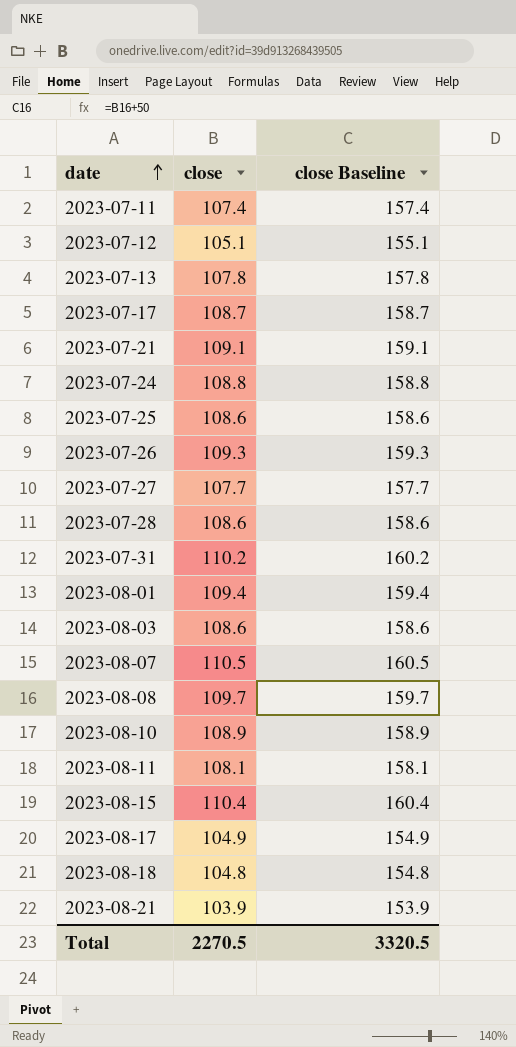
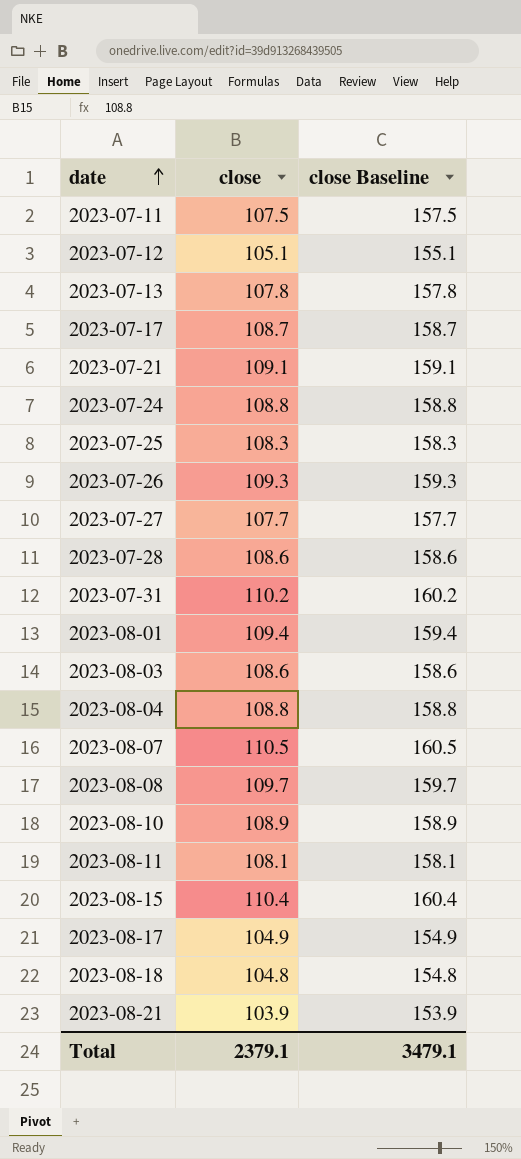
2023-07-11 | close: 107.4 -> 107.5
2023-07-11 | close Baseline: 157.4 -> 157.5
2023-07-25 | close: 108.6 -> 108.3
2023-07-25 | close Baseline: 158.6 -> 158.3
row 2023-08-04: none -> 108.8 | 158.8
Total | close: 2270.5 -> 2379.1
Total | close Baseline: 3320.5 -> 3479.1

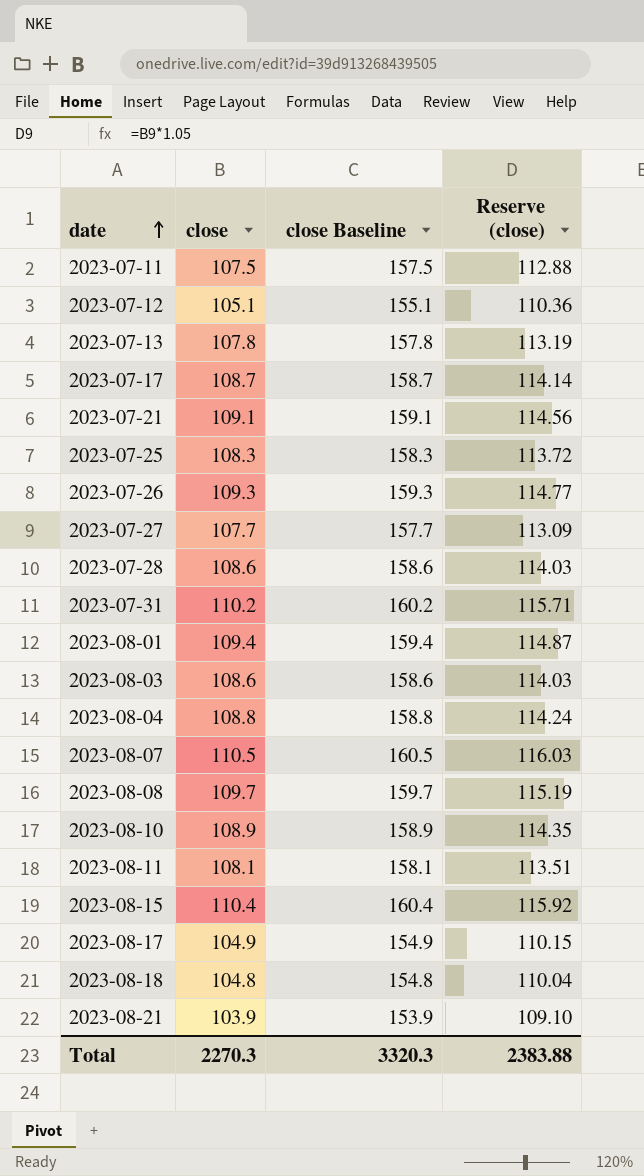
column Reserve (close) | formula: none -> [close] * 1.05
row 2023-07-24: 108.8 | 158.8 -> none
Total | close: 2379.1 -> 2270.3
Total | close Baseline: 3479.1 -> 3320.3

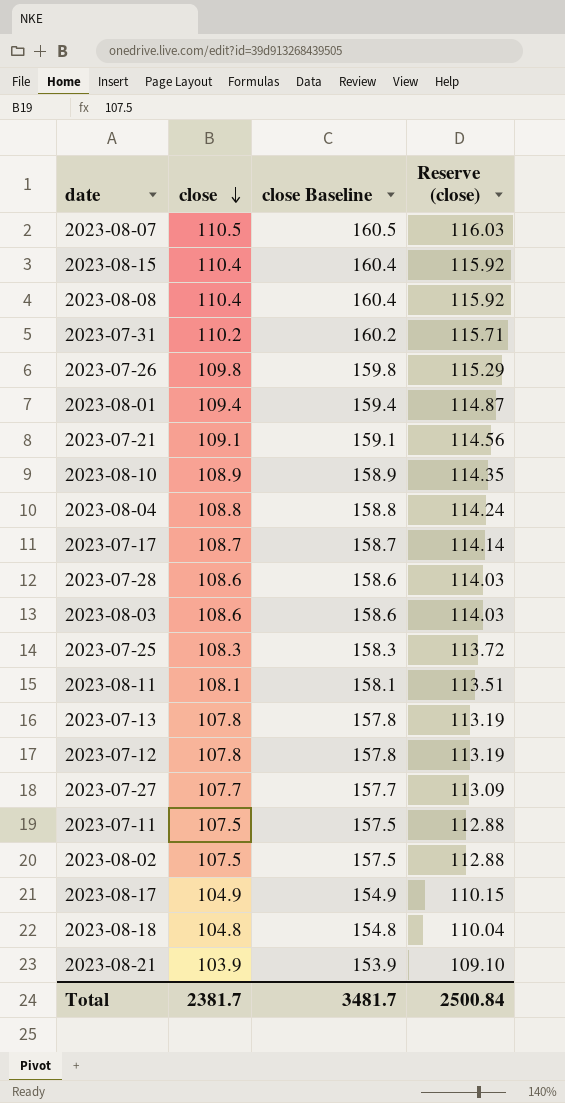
row order: date ascending -> close descending
2023-08-08 | close: 109.7 -> 110.4
2023-08-08 | close Baseline: 159.7 -> 160.4
2023-08-08 | Reserve (close): 115.19 -> 115.92
2023-07-26 | close: 109.3 -> 109.8
2023-07-26 | close Baseline: 159.3 -> 159.8
2023-07-26 | Reserve (close): 114.77 -> 115.29
2023-07-12 | close: 105.1 -> 107.8
2023-07-12 | close Baseline: 155.1 -> 157.8
2023-07-12 | Reserve (close): 110.36 -> 113.19
row 2023-08-02: none -> 107.5 | 157.5 | 112.88
Total | close: 2270.3 -> 2381.7
Total | close Baseline: 3320.3 -> 3481.7
Total | Reserve (close): 2383.88 -> 2500.84

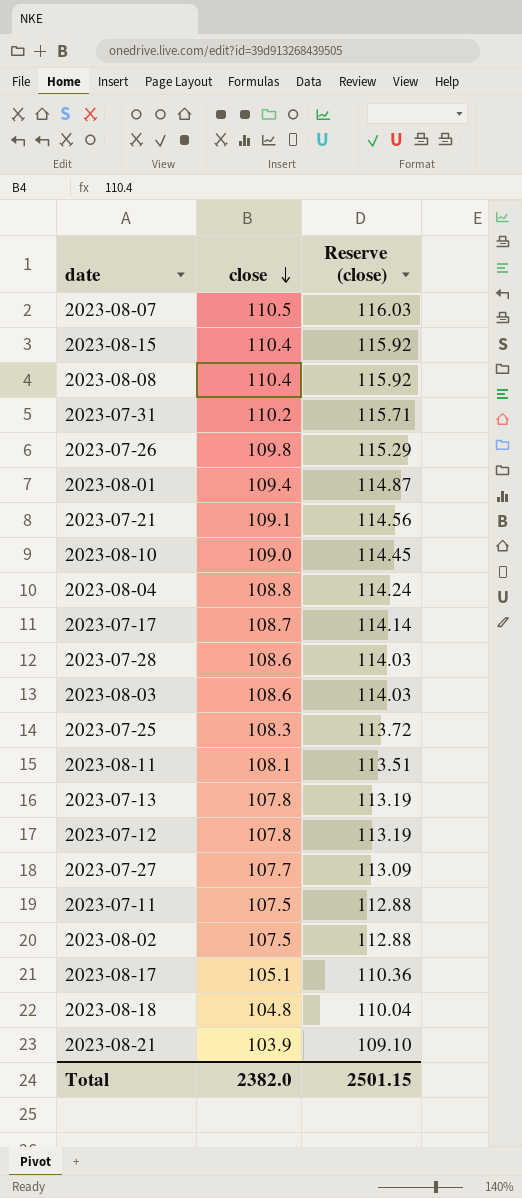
column close Baseline | formula: [close] + 50 -> none
2023-08-10 | close: 108.9 -> 109.0
2023-08-10 | Reserve (close): 114.35 -> 114.45
2023-08-17 | close: 104.9 -> 105.1
2023-08-17 | Reserve (close): 110.15 -> 110.36
Total | close: 2381.7 -> 2382.0
Total | Reserve (close): 2500.84 -> 2501.15

